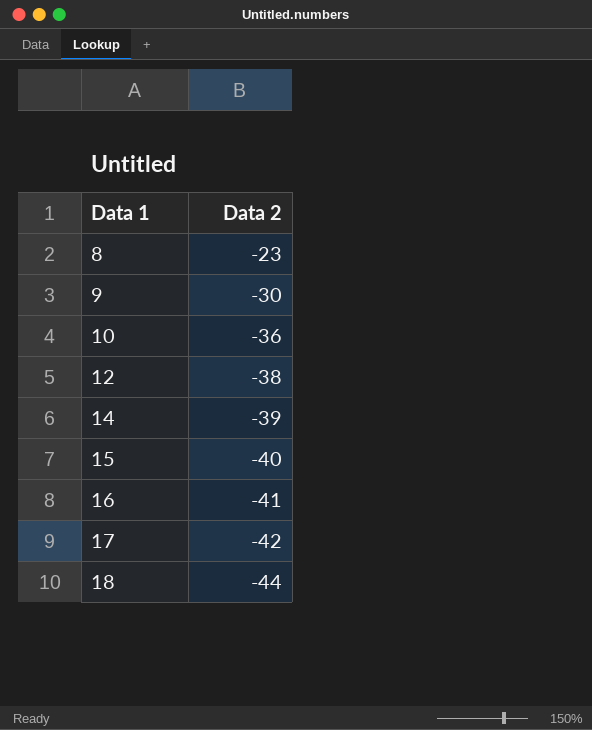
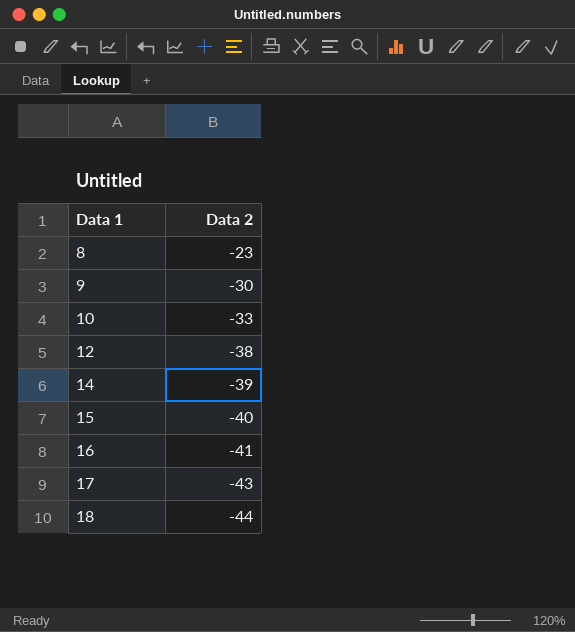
10 | Data 2: -36 -> -33
17 | Data 2: -42 -> -43

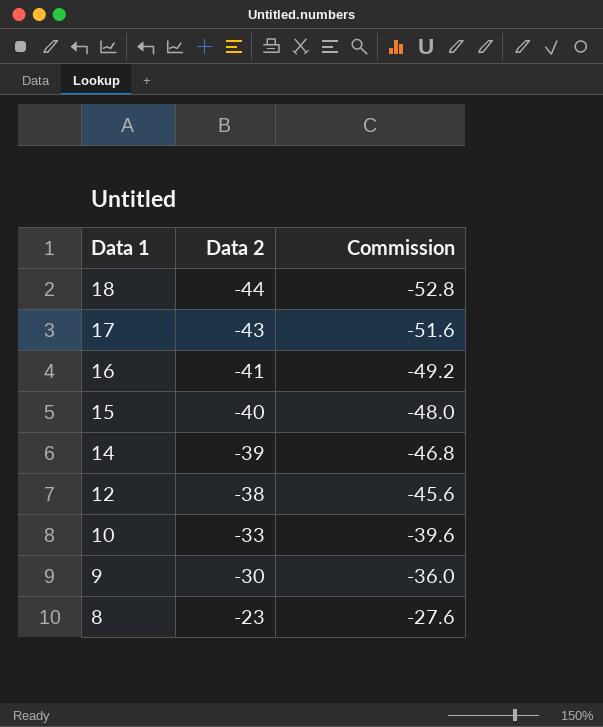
row order: Data 1 ascending -> Data 1 descending
column Commission | formula: none -> [Data 2] * 1.2

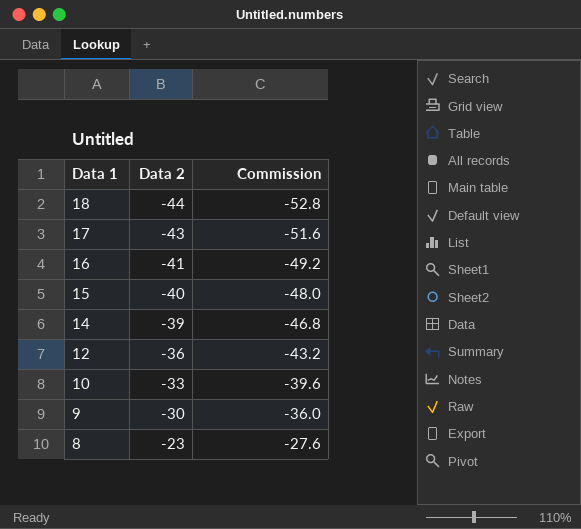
12 | Data 2: -38 -> -36
12 | Commission: -45.6 -> -43.2

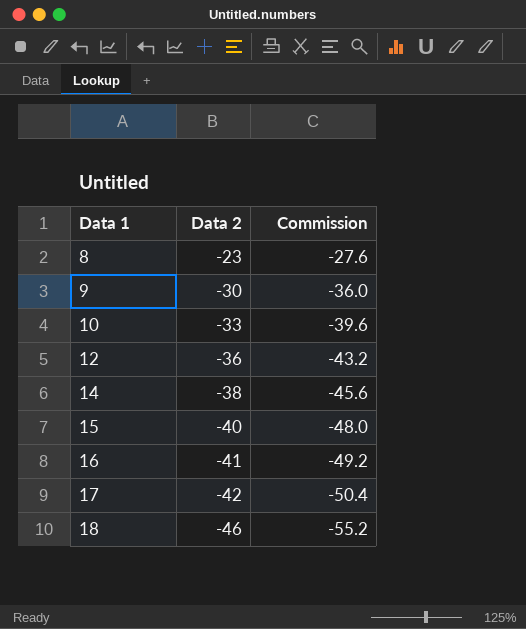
row order: Data 1 descending -> Data 1 ascending
14 | Data 2: -39 -> -38
14 | Commission: -46.8 -> -45.6
17 | Data 2: -43 -> -42
17 | Commission: -51.6 -> -50.4
18 | Data 2: -44 -> -46
18 | Commission: -52.8 -> -55.2

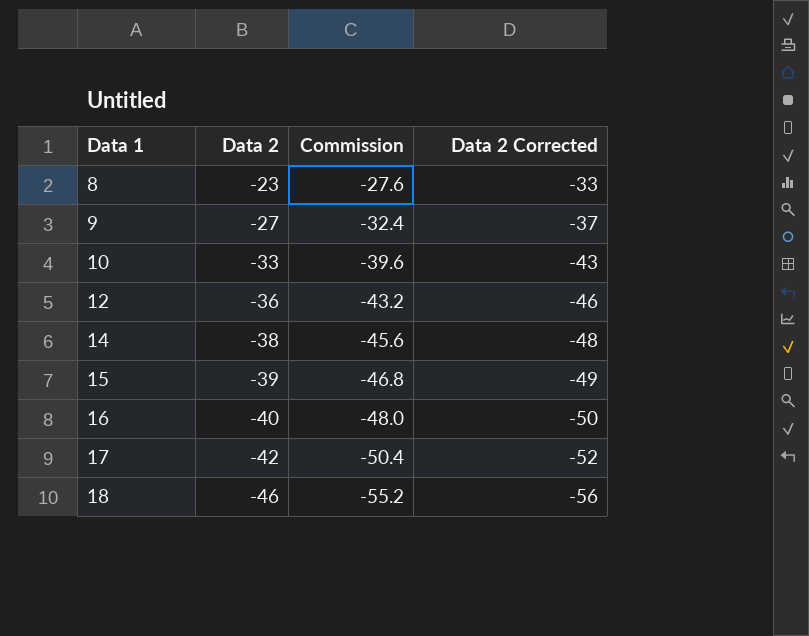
column Data 2 Corrected | formula: none -> [Data 2] - 10
9 | Data 2: -30 -> -27
9 | Commission: -36.0 -> -32.4
15 | Data 2: -40 -> -39
15 | Commission: -48.0 -> -46.8
16 | Data 2: -41 -> -40
16 | Commission: -49.2 -> -48.0

